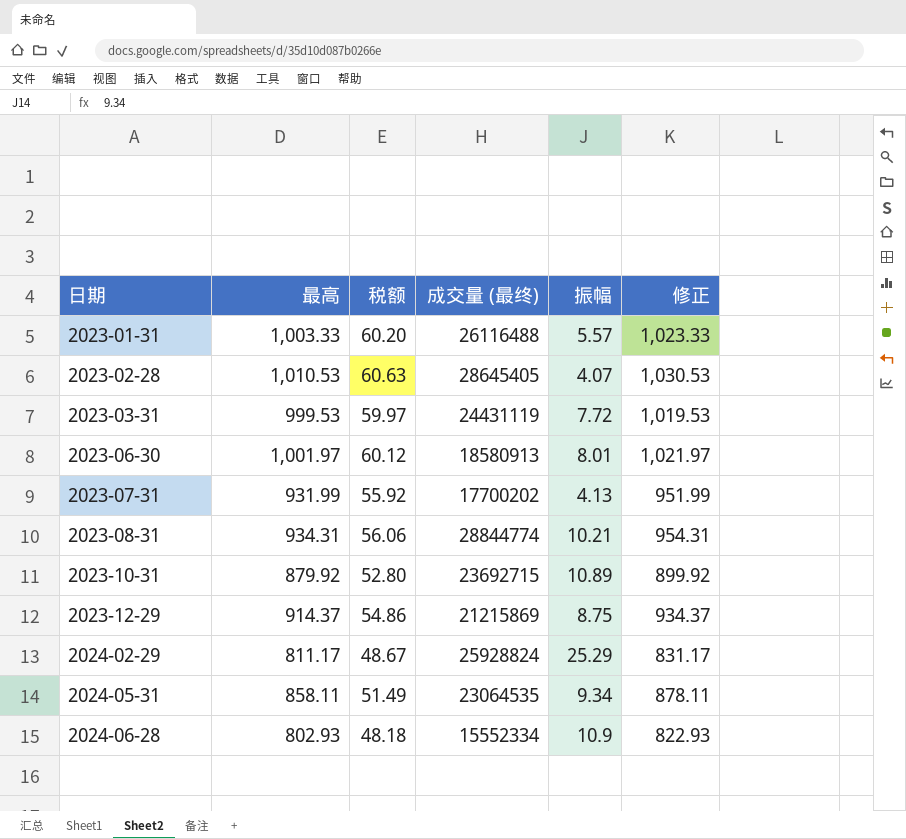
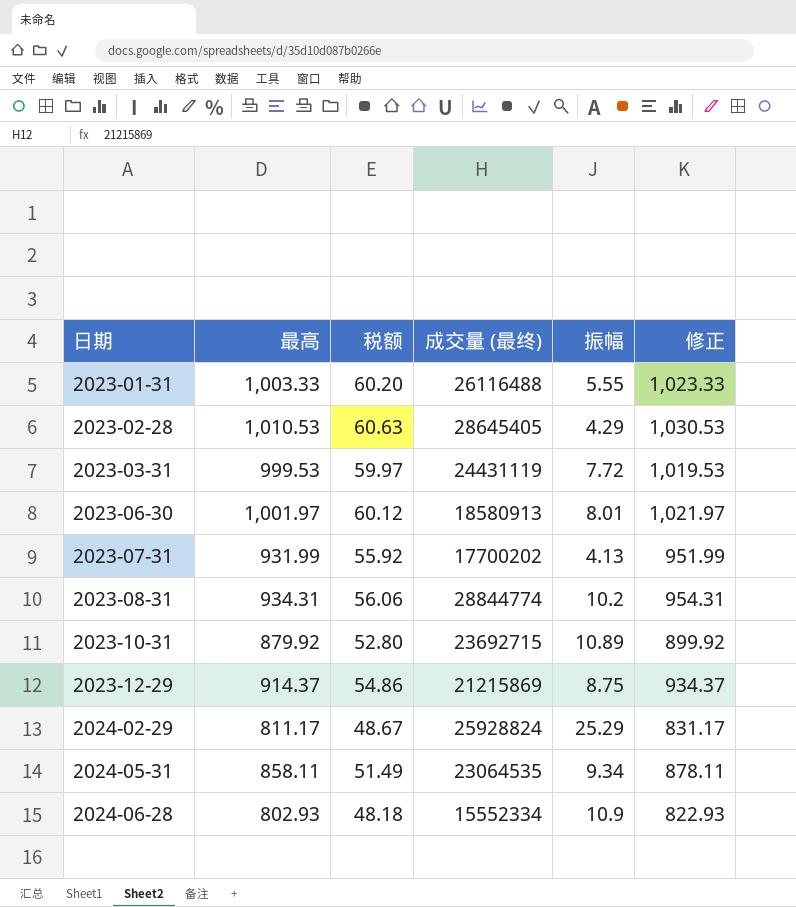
2023-01-31 | 振幅: 5.57 -> 5.55
2023-02-28 | 振幅: 4.07 -> 4.29
2023-08-31 | 振幅: 10.21 -> 10.2

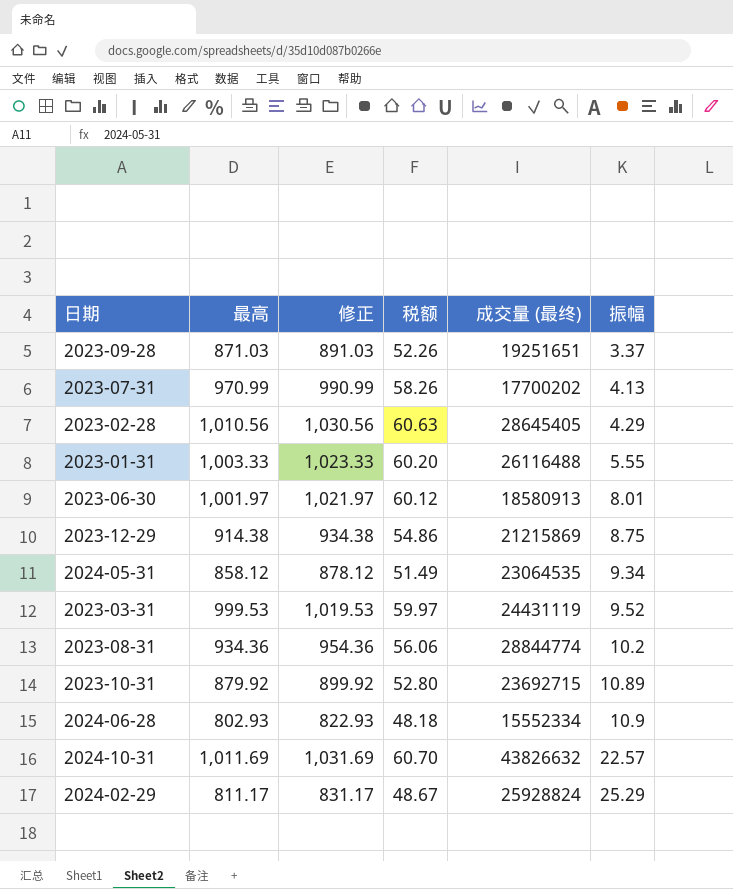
row order: 日期 ascending -> 振幅 ascending
column 修正 | position: 6 -> 3
row 2023-09-28: none -> 871.03 | 891.03 | 52.26 | 19251651 | 3.37
2023-07-31 | 最高: 931.99 -> 970.99
2023-07-31 | 修正: 951.99 -> 990.99
2023-07-31 | 税额: 55.92 -> 58.26
2023-02-28 | 最高: 1,010.53 -> 1,010.56
2023-02-28 | 修正: 1,030.53 -> 1,030.56
2023-12-29 | 最高: 914.37 -> 914.38
2023-12-29 | 修正: 934.37 -> 934.38
2024-05-31 | 最高: 858.11 -> 858.12
2024-05-31 | 修正: 878.11 -> 878.12
2023-03-31 | 振幅: 7.72 -> 9.52
2023-08-31 | 最高: 934.31 -> 934.36
2023-08-31 | 修正: 954.31 -> 954.36
row 2024-10-31: none -> 1,011.69 | 1,031.69 | 60.70 | 43826632 | 22.57

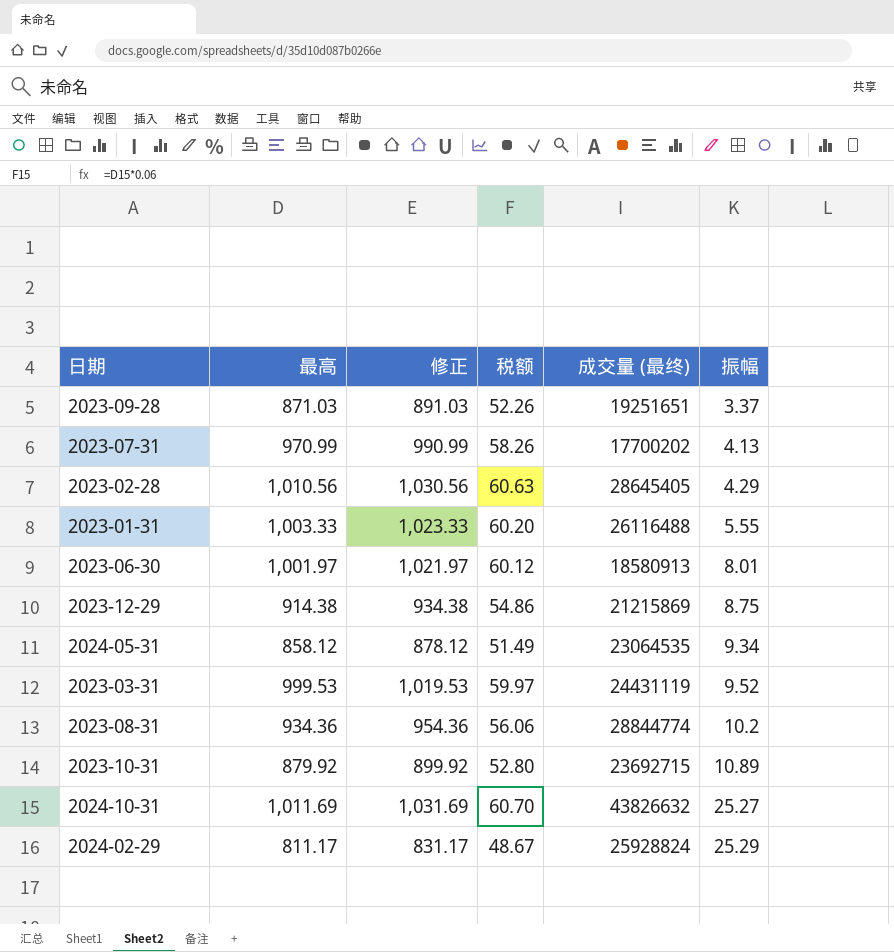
row 2024-06-28: 802.93 | 822.93 | 48.18 | 15552334 | 10.9 -> none
2024-10-31 | 振幅: 22.57 -> 25.27

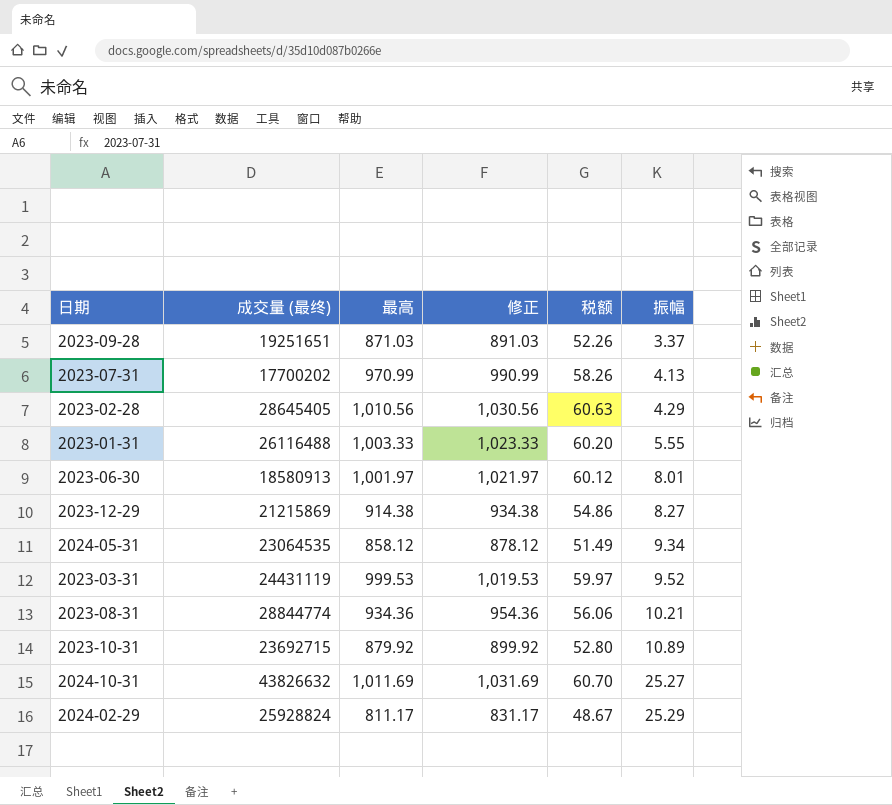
column 成交量 (最终) | position: 5 -> 2
2023-12-29 | 振幅: 8.75 -> 8.27
2023-08-31 | 振幅: 10.2 -> 10.21

